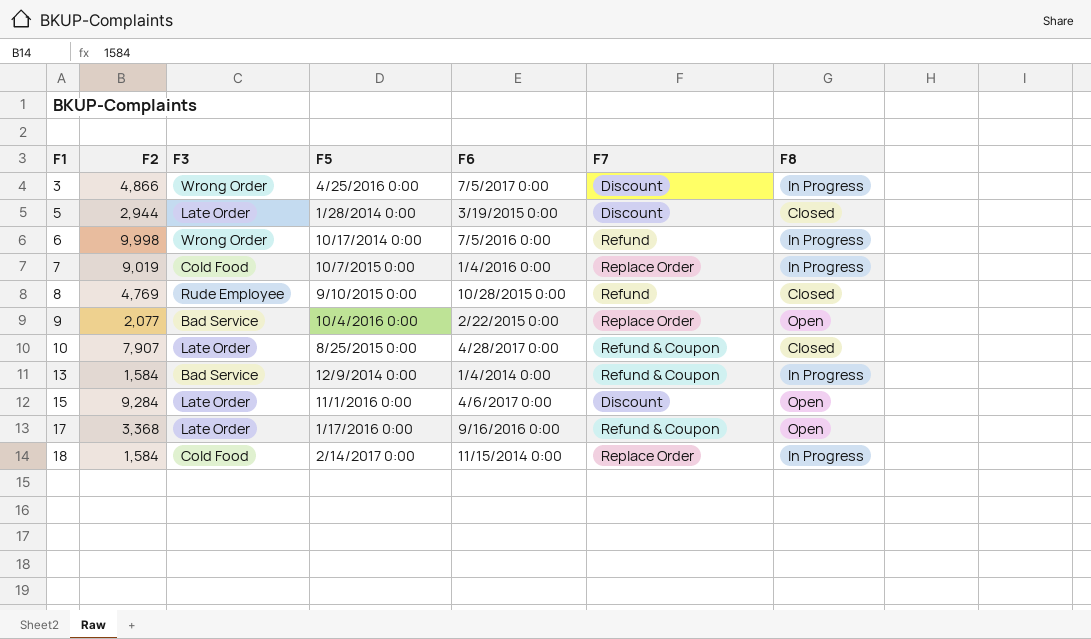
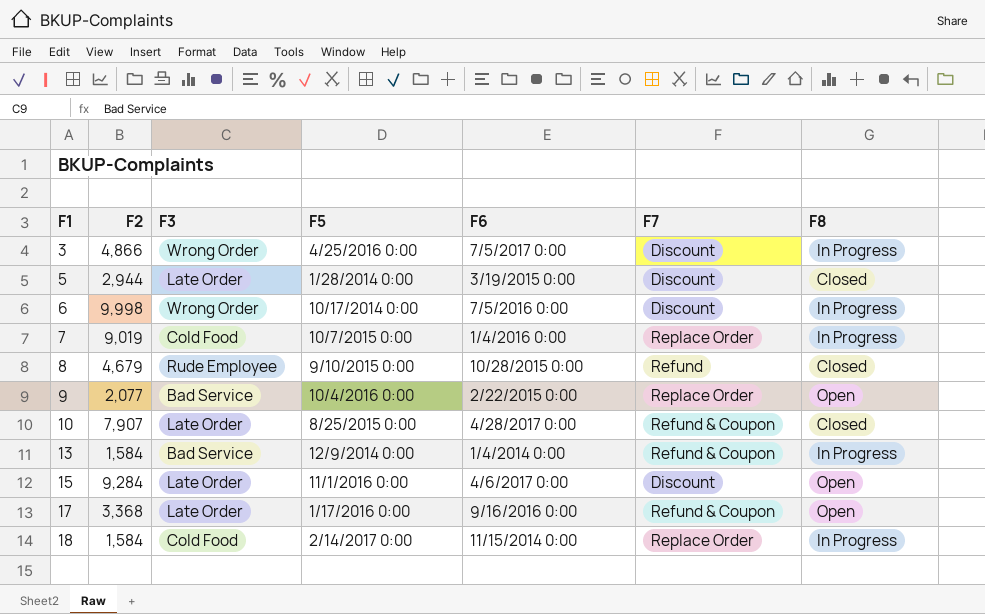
6 | F7: Refund -> Discount
8 | F2: 4,769 -> 4,679

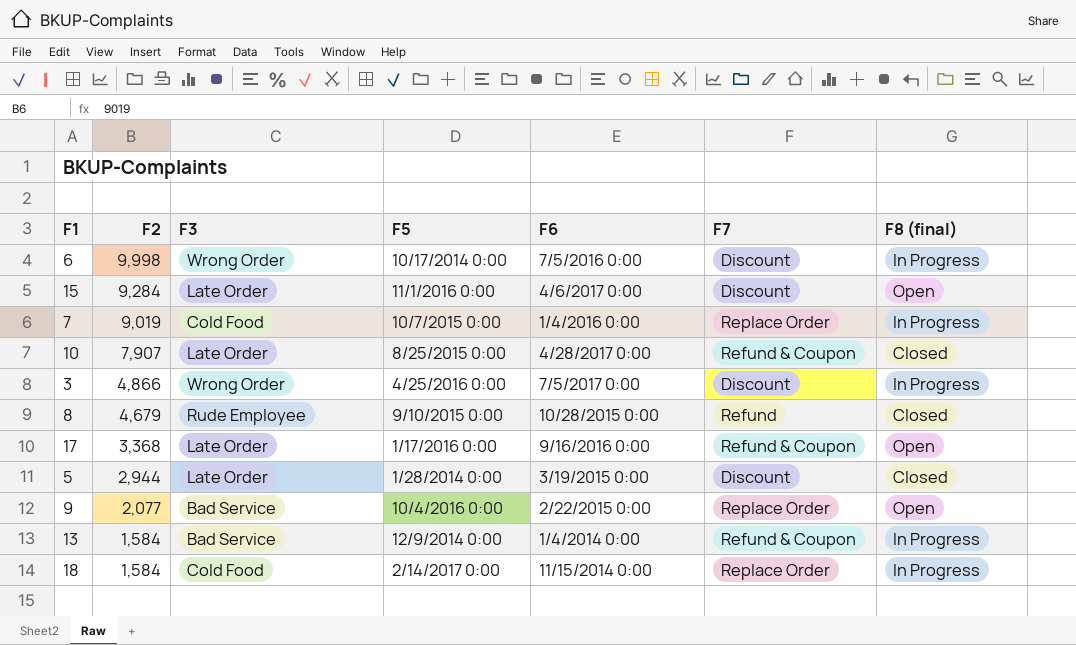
row order: F1 ascending -> F2 descending
column name: F8 -> F8 (final)

